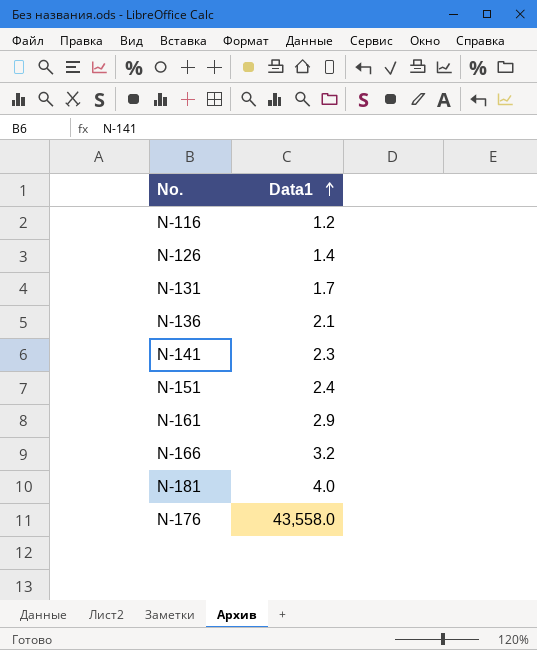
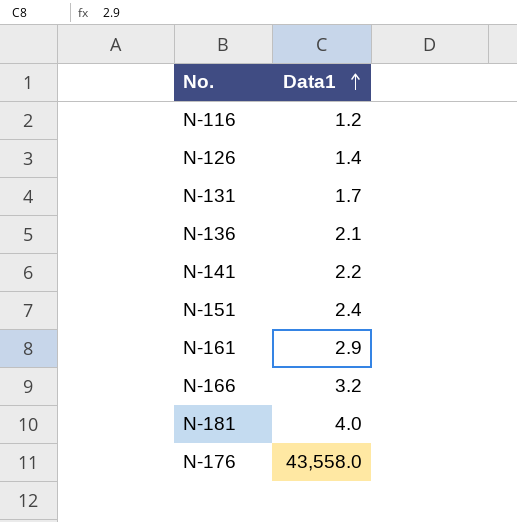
N-141 | Data1: 2.3 -> 2.2

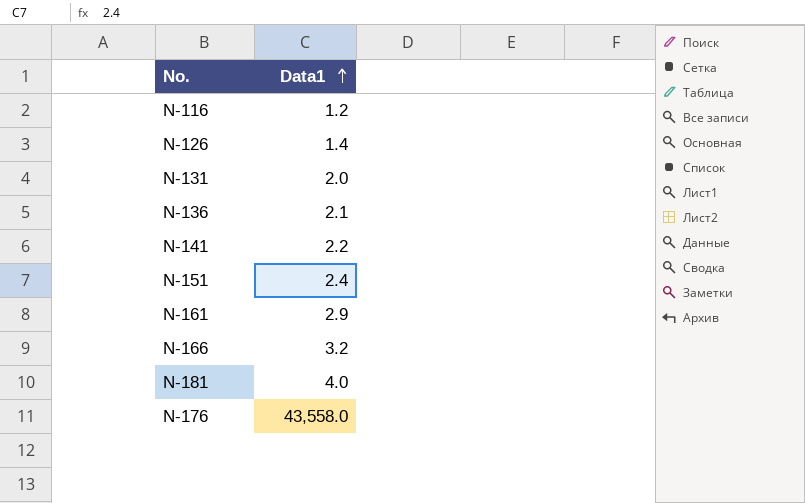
N-131 | Data1: 1.7 -> 2.0

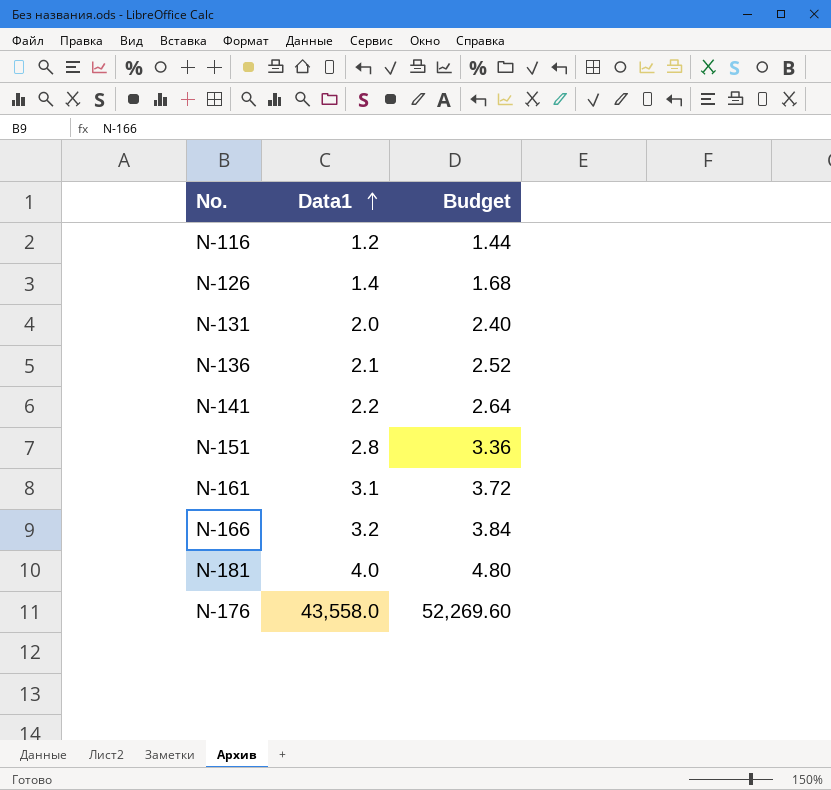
column Budget | formula: none -> [Data1] * 1.2
N-151 | Data1: 2.4 -> 2.8
N-161 | Data1: 2.9 -> 3.1

